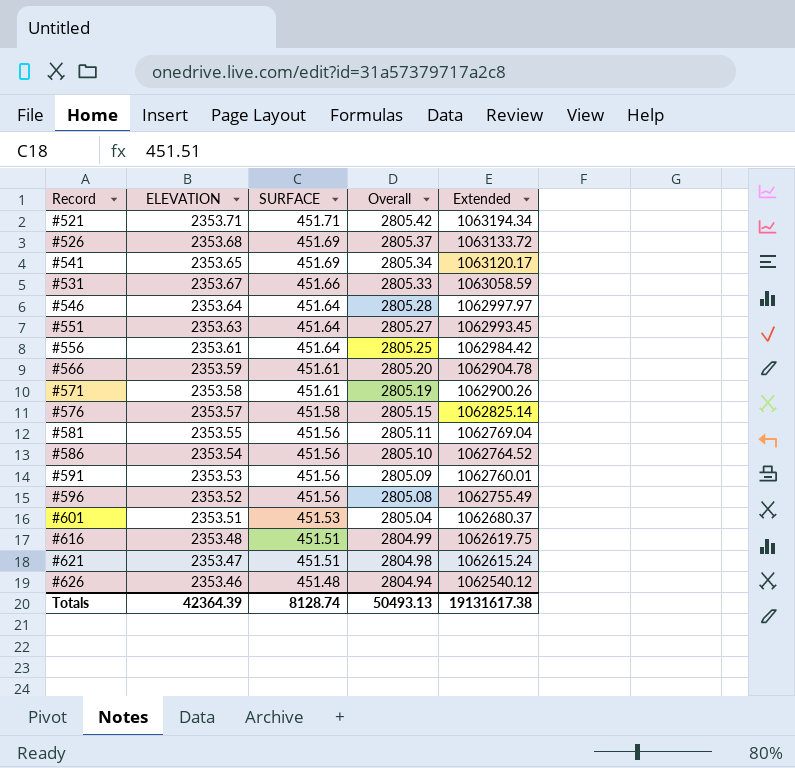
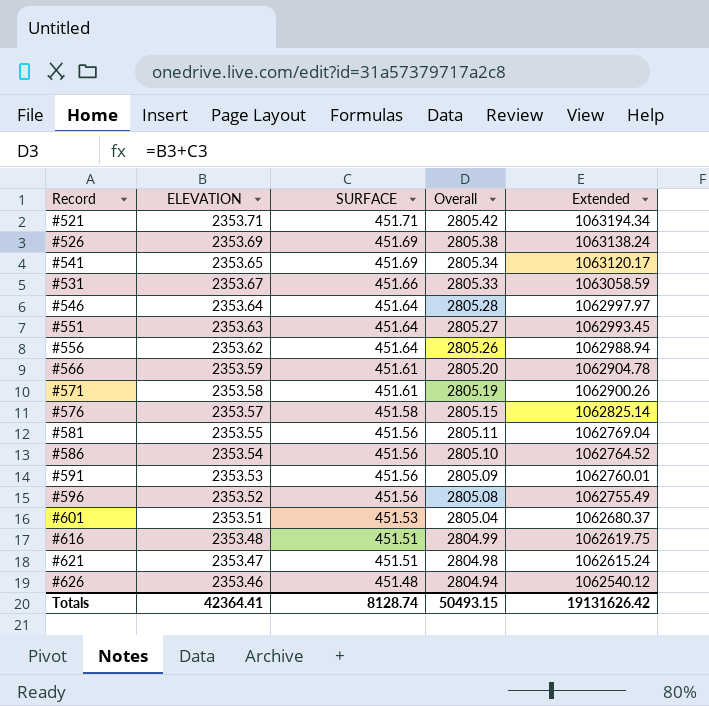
#526 | ELEVATION: 2353.68 -> 2353.69
#526 | Overall: 2805.37 -> 2805.38
#526 | Extended: 1063133.72 -> 1063138.24
#556 | ELEVATION: 2353.61 -> 2353.62
#556 | Overall: 2805.25 -> 2805.26
#556 | Extended: 1062984.42 -> 1062988.94
Totals | ELEVATION: 42364.39 -> 42364.41
Totals | Overall: 50493.13 -> 50493.15
Totals | Extended: 19131617.38 -> 19131626.42

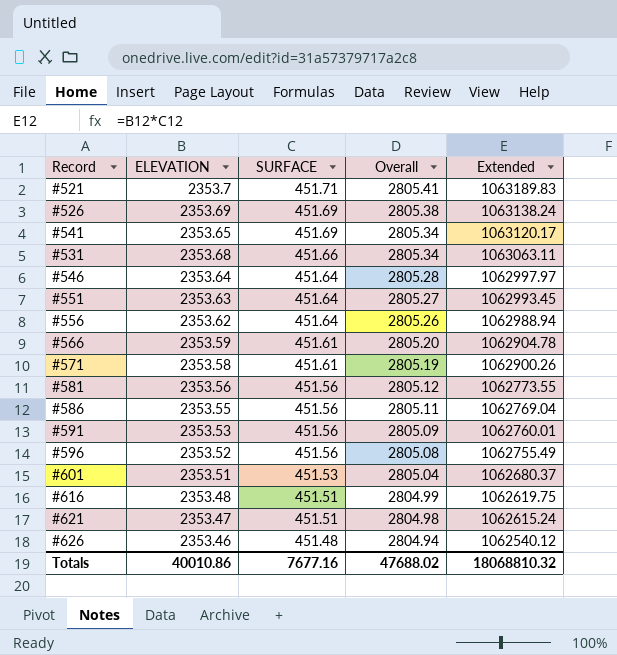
row #576: 2353.57 | 451.58 | 2805.15 | 1062825.14 -> none
#521 | ELEVATION: 2353.71 -> 2353.7
#521 | Overall: 2805.42 -> 2805.41
#521 | Extended: 1063194.34 -> 1063189.83
#531 | ELEVATION: 2353.67 -> 2353.68
#531 | Overall: 2805.33 -> 2805.34
#531 | Extended: 1063058.59 -> 1063063.11
#581 | ELEVATION: 2353.55 -> 2353.56
#581 | Overall: 2805.11 -> 2805.12
#581 | Extended: 1062769.04 -> 1062773.55
#586 | ELEVATION: 2353.54 -> 2353.55
#586 | Overall: 2805.10 -> 2805.11
#586 | Extended: 1062764.52 -> 1062769.04
Totals | ELEVATION: 42364.41 -> 40010.86
Totals | SURFACE: 8128.74 -> 7677.16
Totals | Overall: 50493.15 -> 47688.02
Totals | Extended: 19131626.42 -> 18068810.32

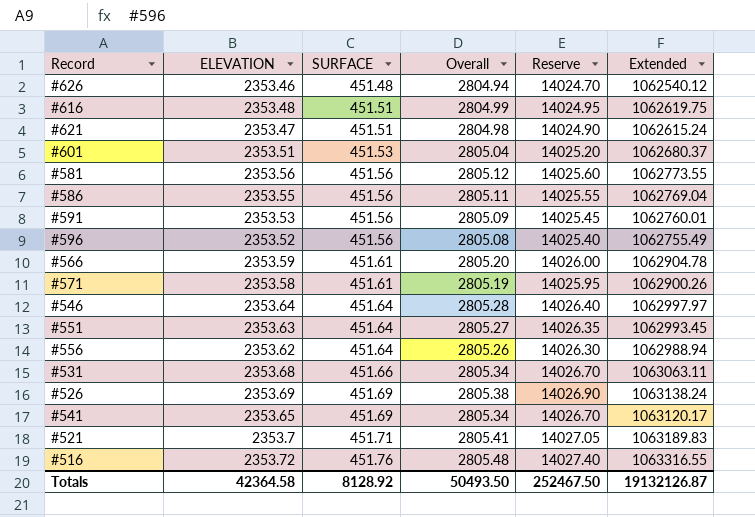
row order: SURFACE descending -> SURFACE ascending
column Reserve | formula: none -> [Overall] * 5
row #516: none -> 2353.72 | 451.76 | 2805.48 | 14027.40 | 1063316.55
Totals | ELEVATION: 40010.86 -> 42364.58
Totals | SURFACE: 7677.16 -> 8128.92
Totals | Overall: 47688.02 -> 50493.50
Totals | Extended: 18068810.32 -> 19132126.87

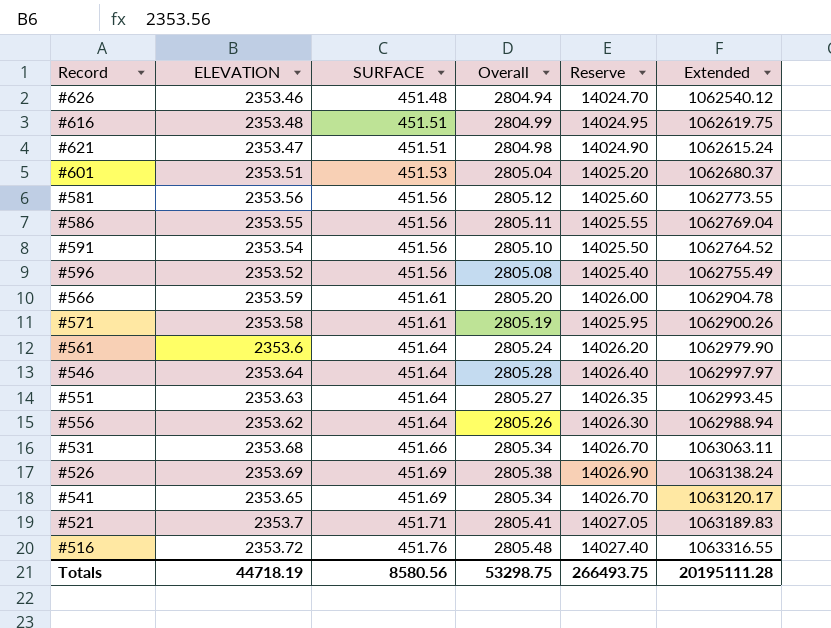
#591 | ELEVATION: 2353.53 -> 2353.54
#591 | Overall: 2805.09 -> 2805.10
#591 | Reserve: 14025.45 -> 14025.50
#591 | Extended: 1062760.01 -> 1062764.52
row #561: none -> 2353.6 | 451.64 | 2805.24 | 14026.20 | 1062979.90
Totals | ELEVATION: 42364.58 -> 44718.19
Totals | SURFACE: 8128.92 -> 8580.56
Totals | Overall: 50493.50 -> 53298.75
Totals | Reserve: 252467.50 -> 266493.75
Totals | Extended: 19132126.87 -> 20195111.28

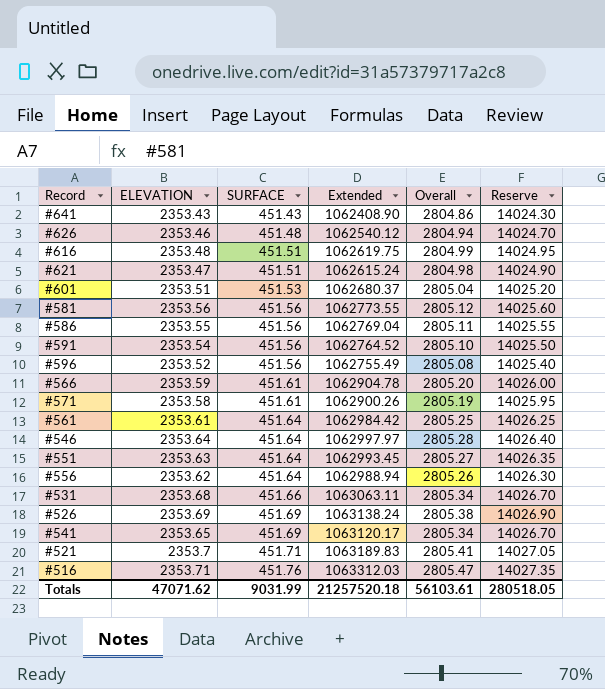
column Extended | position: 6 -> 4
row #641: none -> 2353.43 | 451.43 | 1062408.90 | 2804.86 | 14024.30
#561 | ELEVATION: 2353.6 -> 2353.61
#561 | Extended: 1062979.90 -> 1062984.42
#561 | Overall: 2805.24 -> 2805.25
#561 | Reserve: 14026.20 -> 14026.25
#516 | ELEVATION: 2353.72 -> 2353.71
#516 | Extended: 1063316.55 -> 1063312.03
#516 | Overall: 2805.48 -> 2805.47
#516 | Reserve: 14027.40 -> 14027.35
Totals | ELEVATION: 44718.19 -> 47071.62
Totals | SURFACE: 8580.56 -> 9031.99
Totals | Extended: 20195111.28 -> 21257520.18
Totals | Overall: 53298.75 -> 56103.61
Totals | Reserve: 266493.75 -> 280518.05

